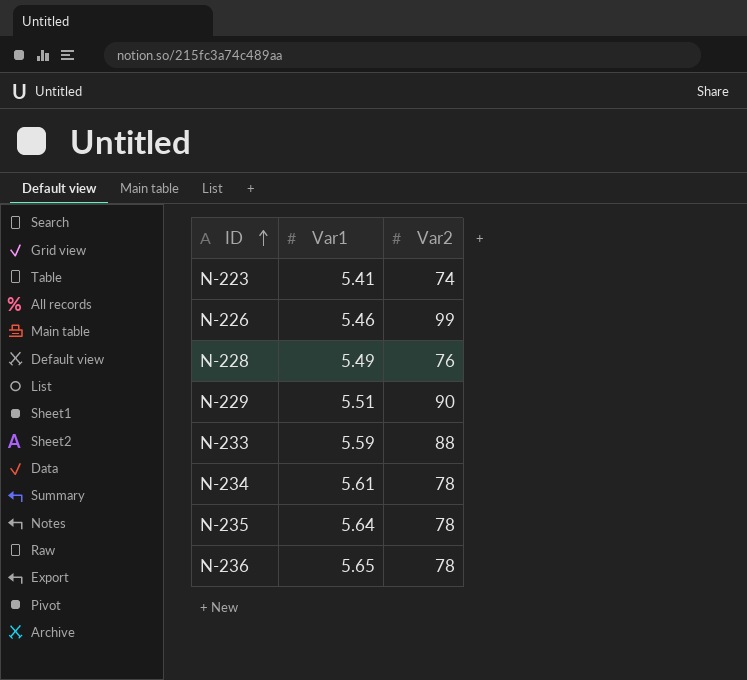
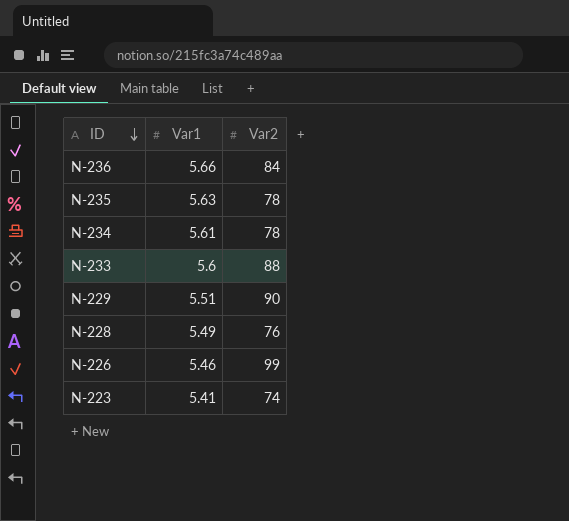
row order: ID ascending -> ID descending
N-236 | Var1: 5.65 -> 5.66
N-236 | Var2: 78 -> 84
N-235 | Var1: 5.64 -> 5.63
N-233 | Var1: 5.59 -> 5.6

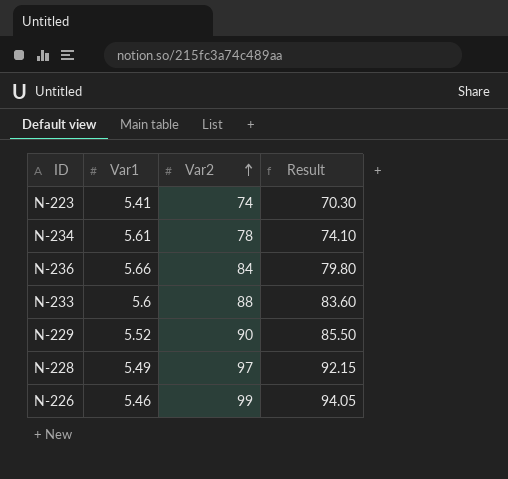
row order: ID descending -> Var2 ascending
column Result | formula: none -> [Var2] * 0.95
row N-235: 5.63 | 78 -> none
N-229 | Var1: 5.51 -> 5.52
N-228 | Var2: 76 -> 97

